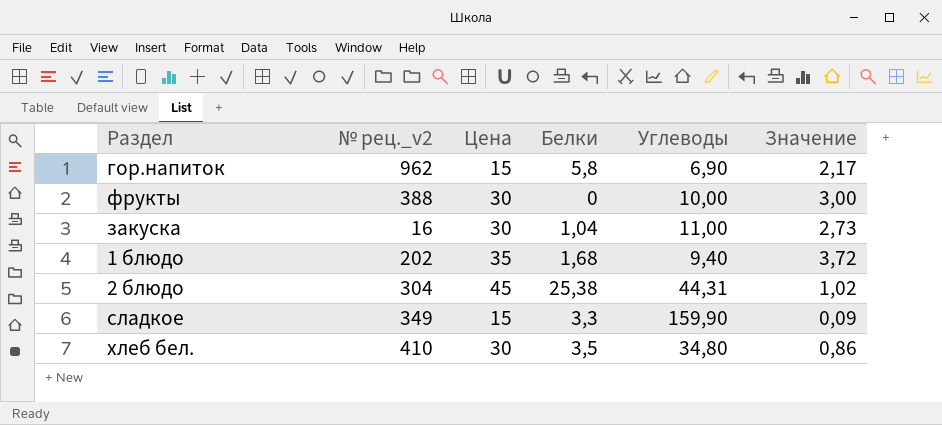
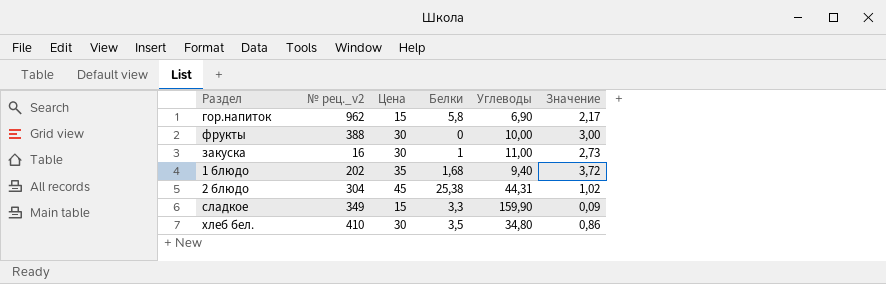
закуска | Белки: 1,04 -> 1

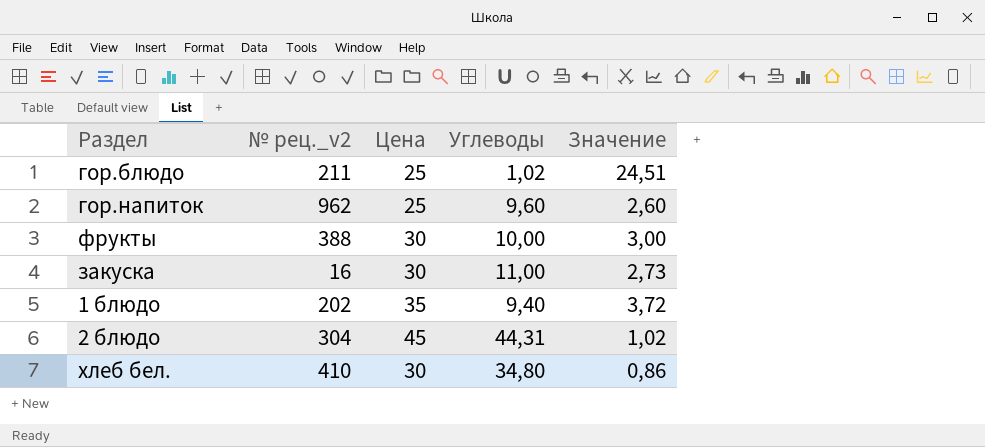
column Белки | position: 4 -> none
row сладкое: 349 | 15 | 3,3 | 159,90 | 0,09 -> none
row гор.блюдо: none -> 211 | 25 | 1,02 | 24,51
гор.напиток | Цена: 15 -> 25
гор.напиток | Углеводы: 6,90 -> 9,60
гор.напиток | Значение: 2,17 -> 2,60

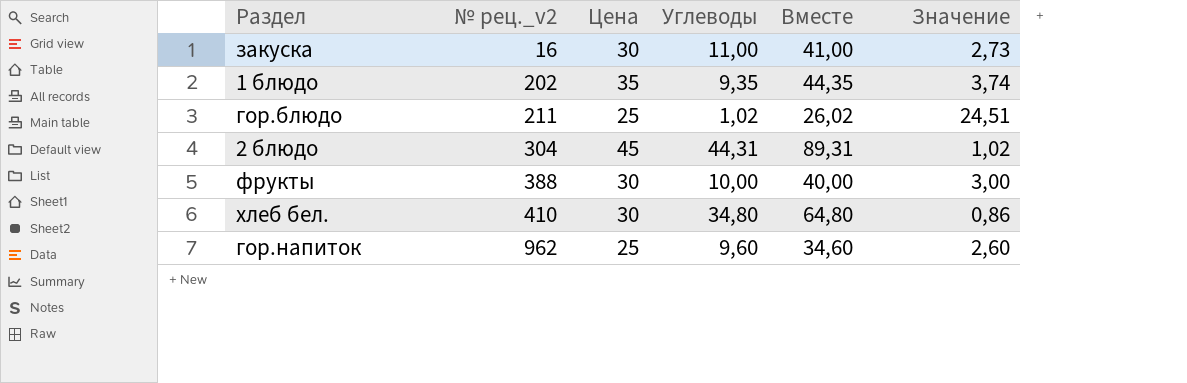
row order: none -> № рец._v2 ascending
column Вместе | formula: none -> [Цена] + [Углеводы]
1 блюдо | Углеводы: 9,40 -> 9,35
1 блюдо | Значение: 3,72 -> 3,74

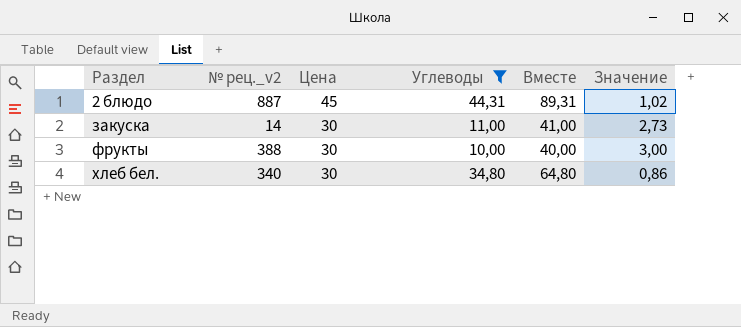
filter: none -> Углеводы >= 10,00
row order: № рец._v2 ascending -> Раздел ascending
2 блюдо | № рец._v2: 304 -> 887
закуска | № рец._v2: 16 -> 14
хлеб бел. | № рец._v2: 410 -> 340

